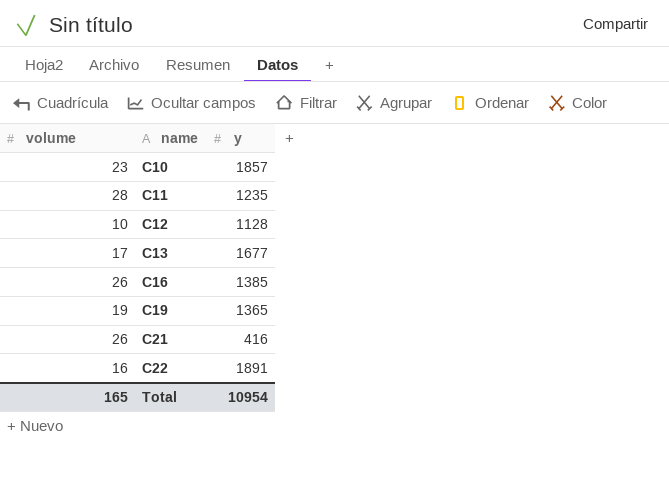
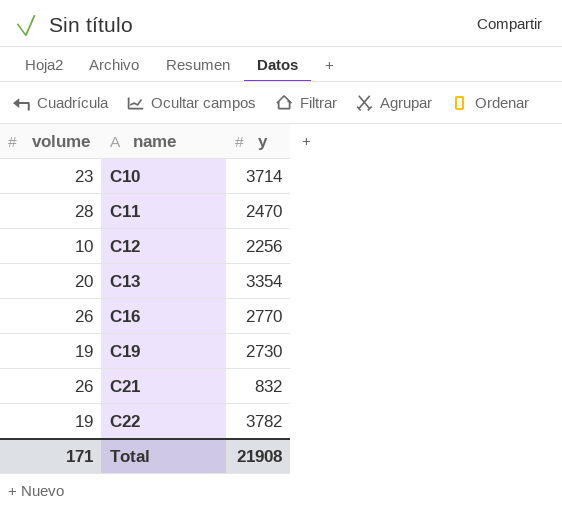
C10 | y: 1857 -> 3714
C11 | y: 1235 -> 2470
C12 | y: 1128 -> 2256
C13 | volume: 17 -> 20
C13 | y: 1677 -> 3354
C16 | y: 1385 -> 2770
C19 | y: 1365 -> 2730
C21 | y: 416 -> 832
C22 | volume: 16 -> 19
C22 | y: 1891 -> 3782
Total | volume: 165 -> 171
Total | y: 10954 -> 21908

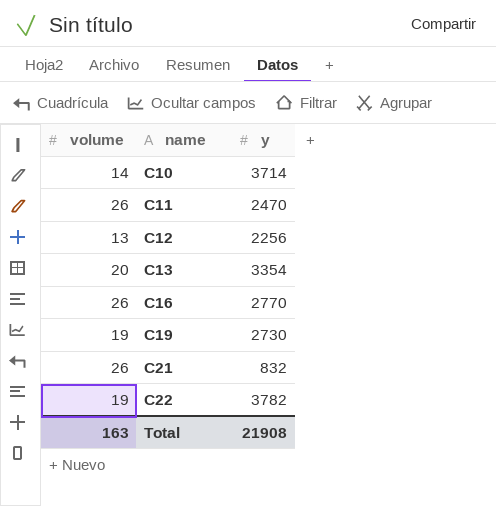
C10 | volume: 23 -> 14
C11 | volume: 28 -> 26
C12 | volume: 10 -> 13
Total | volume: 171 -> 163

